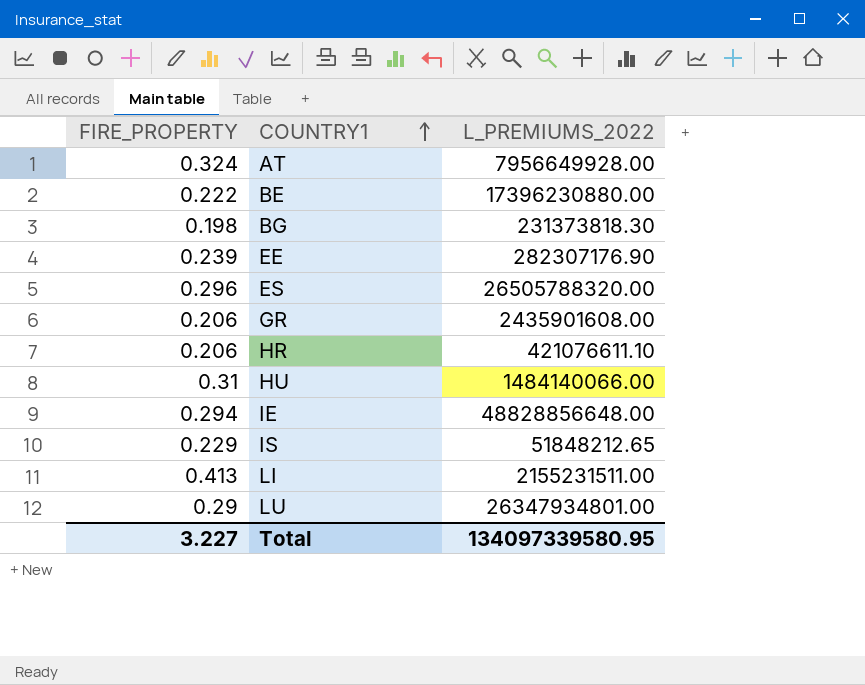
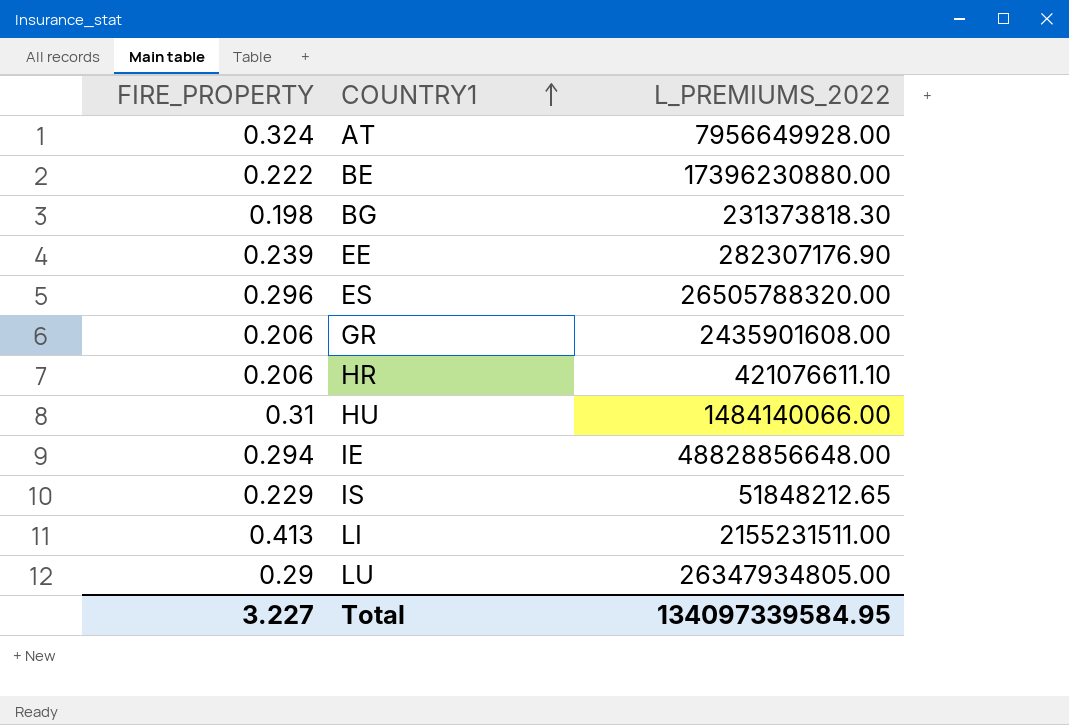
LU | L_PREMIUMS_2022: 26347934801.00 -> 26347934805.00
Total | L_PREMIUMS_2022: 134097339580.95 -> 134097339584.95

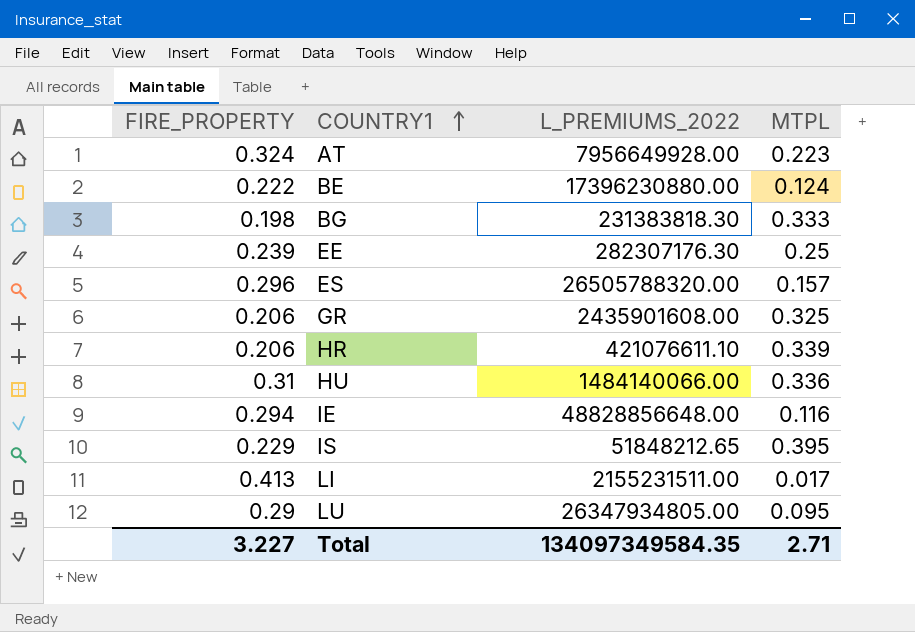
column MTPL | position: none -> 4
BG | L_PREMIUMS_2022: 231373818.30 -> 231383818.30
EE | L_PREMIUMS_2022: 282307176.90 -> 282307176.30
Total | L_PREMIUMS_2022: 134097339584.95 -> 134097349584.35

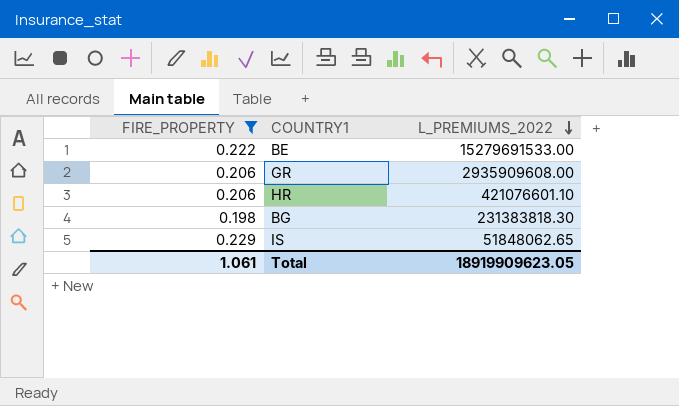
filter: none -> FIRE_PROPERTY <= 0.229
row order: COUNTRY1 ascending -> L_PREMIUMS_2022 descending
column MTPL | position: 4 -> none
BE | L_PREMIUMS_2022: 17396230880.00 -> 15279691533.00
GR | L_PREMIUMS_2022: 2435901608.00 -> 2935909608.00
HR | L_PREMIUMS_2022: 421076611.10 -> 421076601.10
IS | L_PREMIUMS_2022: 51848212.65 -> 51848062.65
Total | FIRE_PROPERTY: 3.227 -> 1.061
Total | L_PREMIUMS_2022: 134097349584.35 -> 18919909623.05

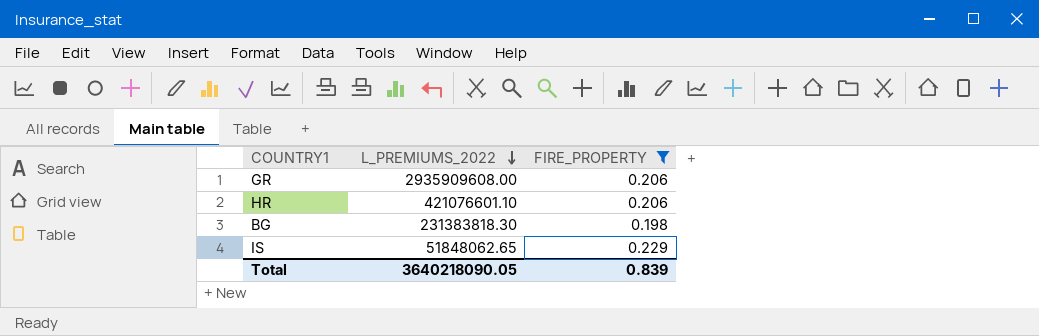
column FIRE_PROPERTY | position: 1 -> 3
row BE: 0.222 | 15279691533.00 -> none
Total | L_PREMIUMS_2022: 18919909623.05 -> 3640218090.05
Total | FIRE_PROPERTY: 1.061 -> 0.839

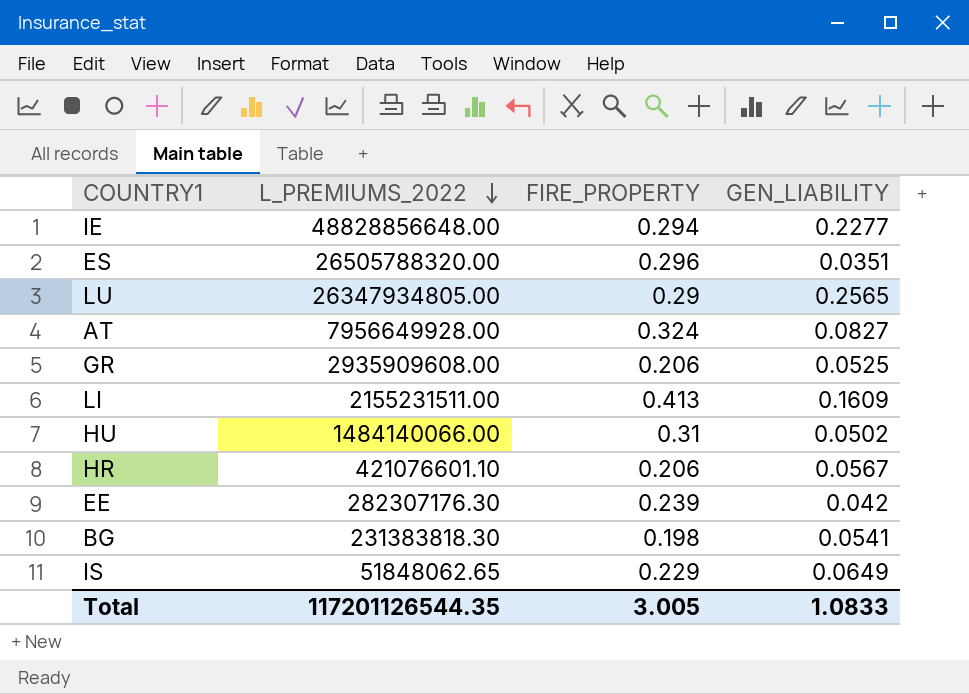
filter: FIRE_PROPERTY <= 0.229 -> none
column GEN_LIABILITY | position: none -> 4
Total | L_PREMIUMS_2022: 3640218090.05 -> 117201126544.35
Total | FIRE_PROPERTY: 0.839 -> 3.005

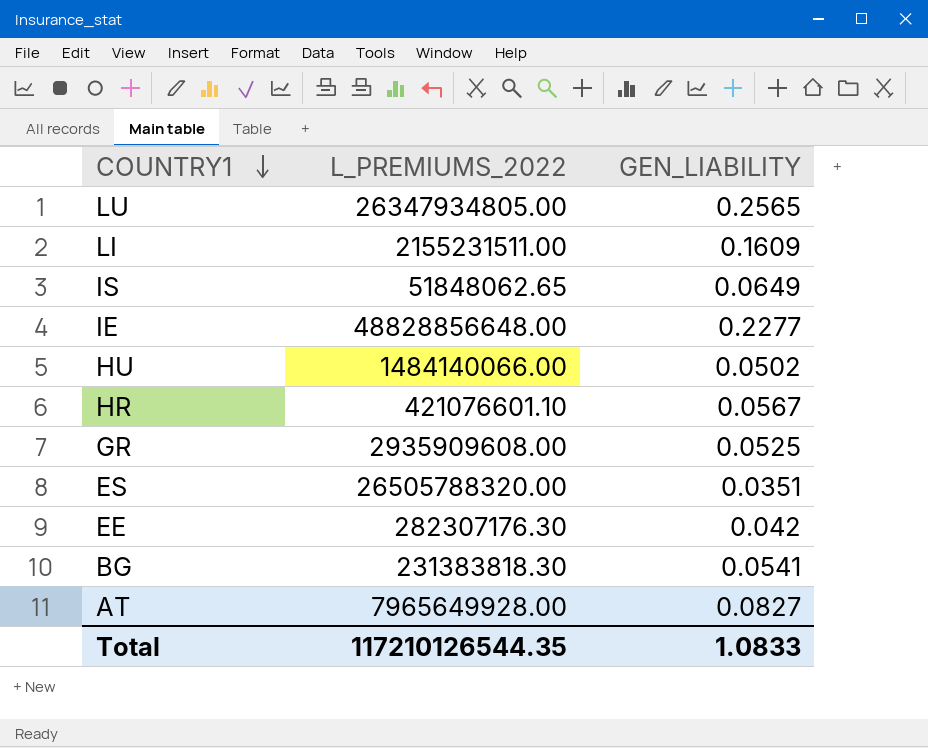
row order: L_PREMIUMS_2022 descending -> COUNTRY1 descending
column FIRE_PROPERTY | position: 3 -> none
AT | L_PREMIUMS_2022: 7956649928.00 -> 7965649928.00
Total | L_PREMIUMS_2022: 117201126544.35 -> 117210126544.35

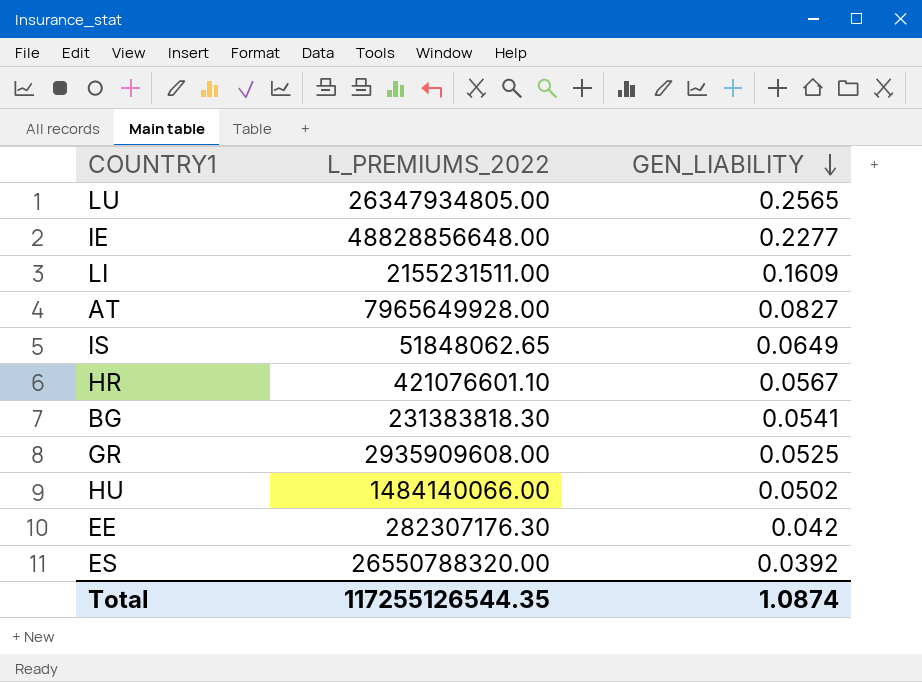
row order: COUNTRY1 descending -> GEN_LIABILITY descending
ES | L_PREMIUMS_2022: 26505788320.00 -> 26550788320.00
ES | GEN_LIABILITY: 0.0351 -> 0.0392
Total | L_PREMIUMS_2022: 117210126544.35 -> 117255126544.35
Total | GEN_LIABILITY: 1.0833 -> 1.0874

